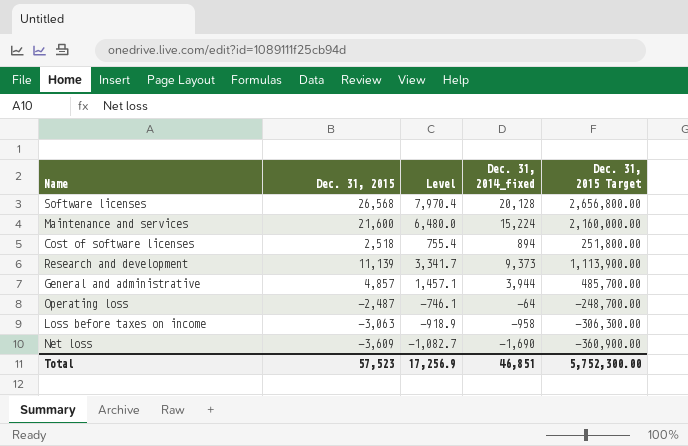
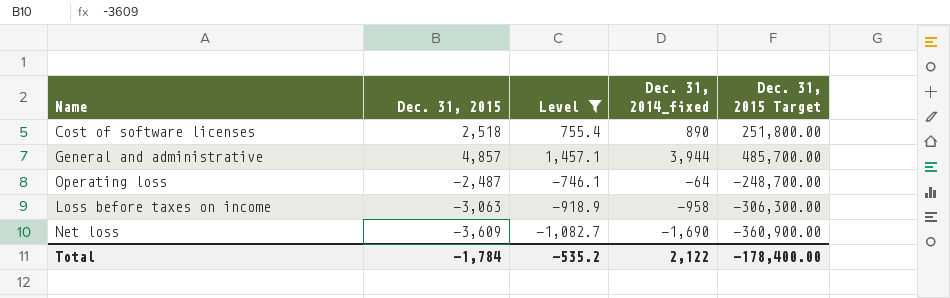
filter: none -> Level <= 1,457.1
Cost of software licenses | Dec. 31, 2014_fixed: 894 -> 890
Total | Dec. 31, 2015: 57,523 -> -1,784
Total | Level: 17,256.9 -> -535.2
Total | Dec. 31, 2014_fixed: 46,851 -> 2,122
Total | Dec. 31, 2015 Target: 5,752,300.00 -> -178,400.00

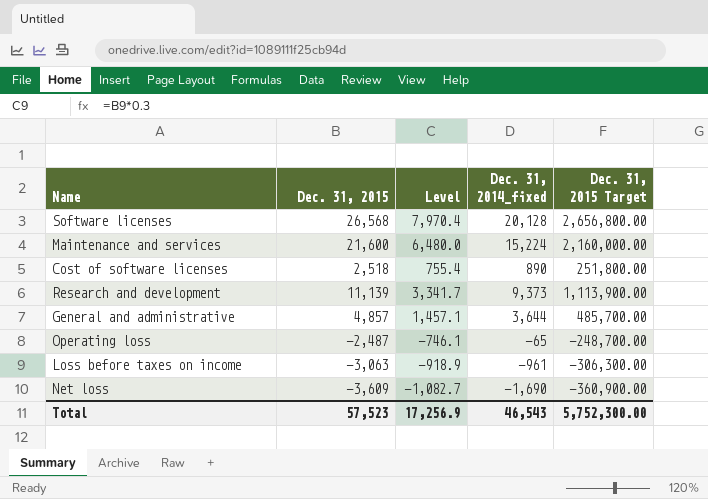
filter: Level <= 1,457.1 -> none
General and administrative | Dec. 31, 2014_fixed: 3,944 -> 3,644
Operating loss | Dec. 31, 2014_fixed: -64 -> -65
Loss before taxes on income | Dec. 31, 2014_fixed: -958 -> -961
Total | Dec. 31, 2015: -1,784 -> 57,523
Total | Level: -535.2 -> 17,256.9
Total | Dec. 31, 2014_fixed: 2,122 -> 46,543
Total | Dec. 31, 2015 Target: -178,400.00 -> 5,752,300.00

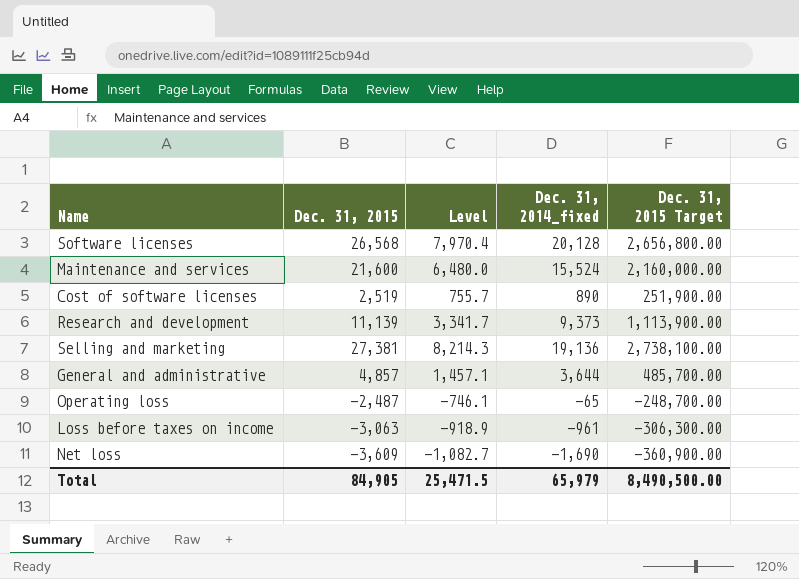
Maintenance and services | Dec. 31, 2014_fixed: 15,224 -> 15,524
Cost of software licenses | Dec. 31, 2015: 2,518 -> 2,519
Cost of software licenses | Level: 755.4 -> 755.7
Cost of software licenses | Dec. 31, 2015 Target: 251,800.00 -> 251,900.00
row Selling and marketing: none -> 27,381 | 8,214.3 | 19,136 | 2,738,100.00
Total | Dec. 31, 2015: 57,523 -> 84,905
Total | Level: 17,256.9 -> 25,471.5
Total | Dec. 31, 2014_fixed: 46,543 -> 65,979
Total | Dec. 31, 2015 Target: 5,752,300.00 -> 8,490,500.00

